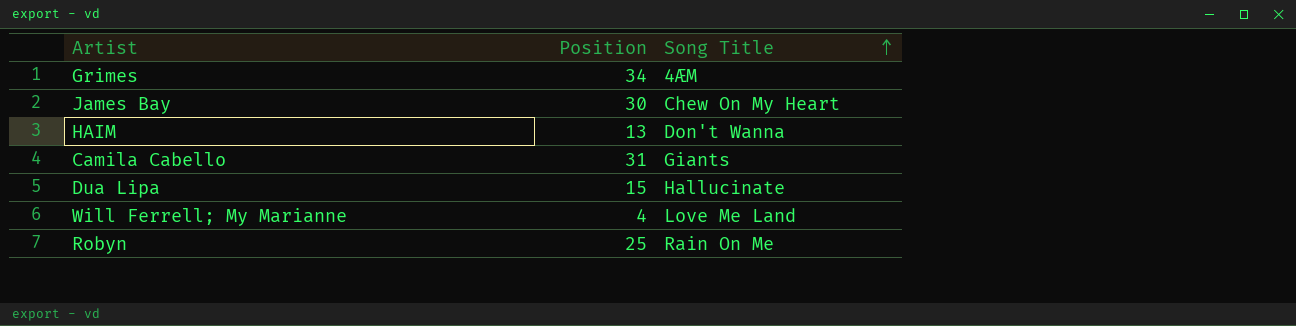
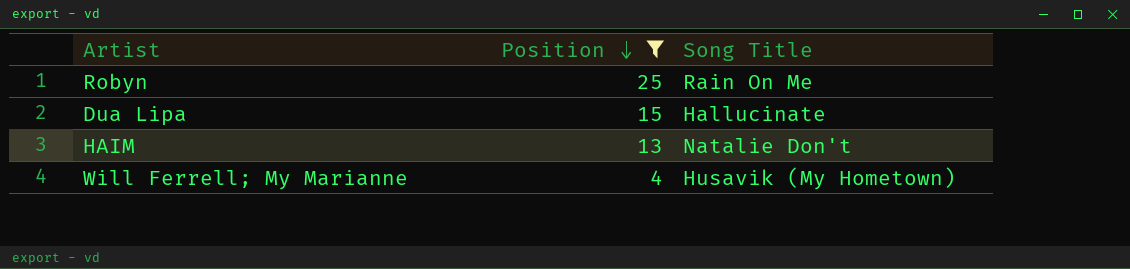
filter: none -> Position <= 25
row order: Song Title ascending -> Position descending
HAIM | Song Title: Don't Wanna -> Natalie Don't
Will Ferrell; My Marianne | Song Title: Love Me Land -> Husavik (My Hometown)

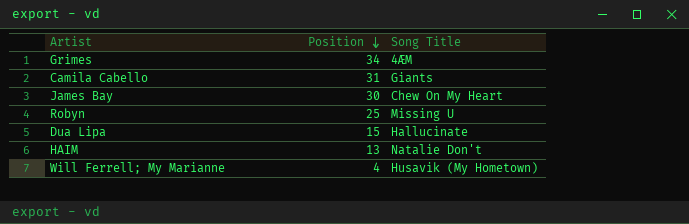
filter: Position <= 25 -> none
Robyn | Song Title: Rain On Me -> Missing U

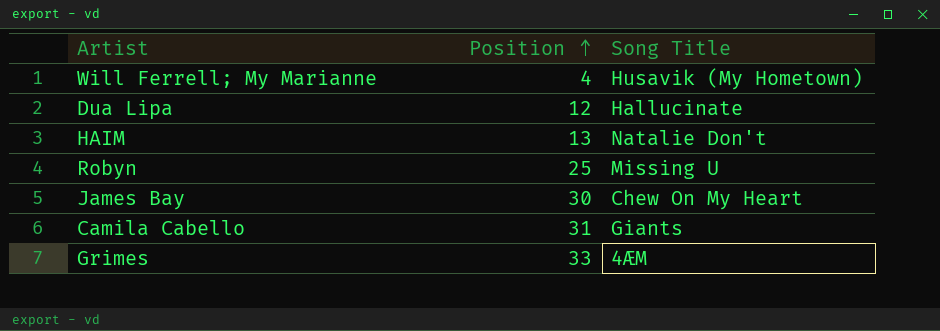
row order: Position descending -> Position ascending
Dua Lipa | Position: 15 -> 12
Grimes | Position: 34 -> 33

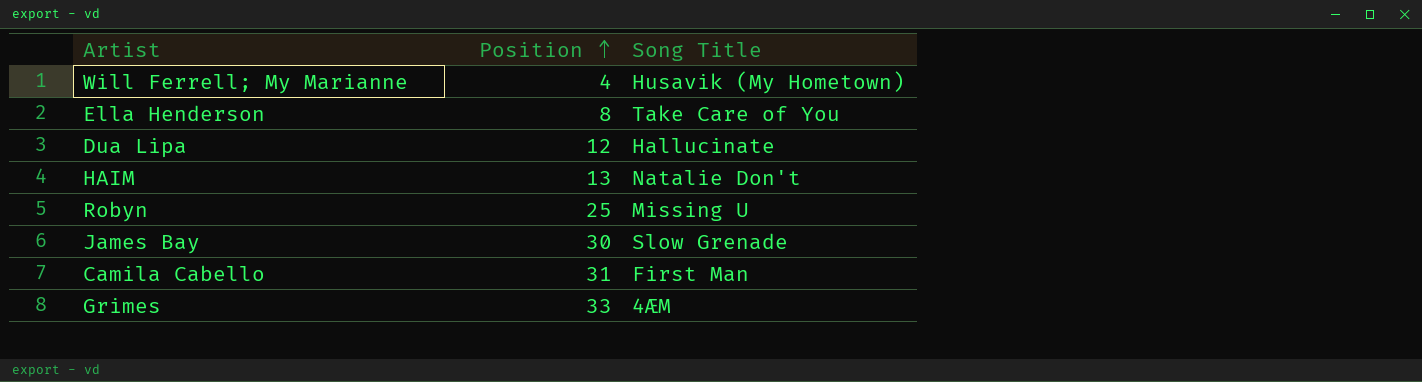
row Ella Henderson: none -> 8 | Take Care of You
James Bay | Song Title: Chew On My Heart -> Slow Grenade
Camila Cabello | Song Title: Giants -> First Man

